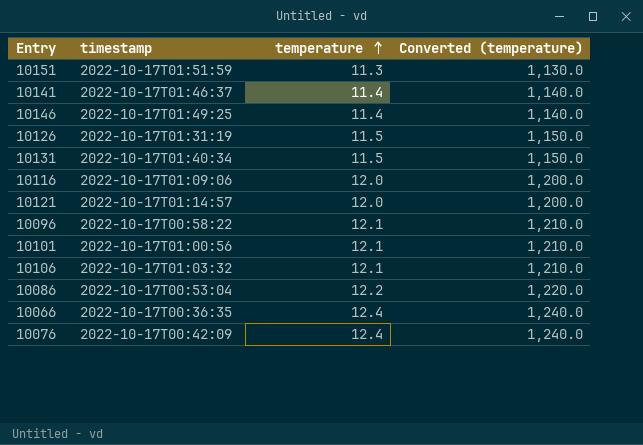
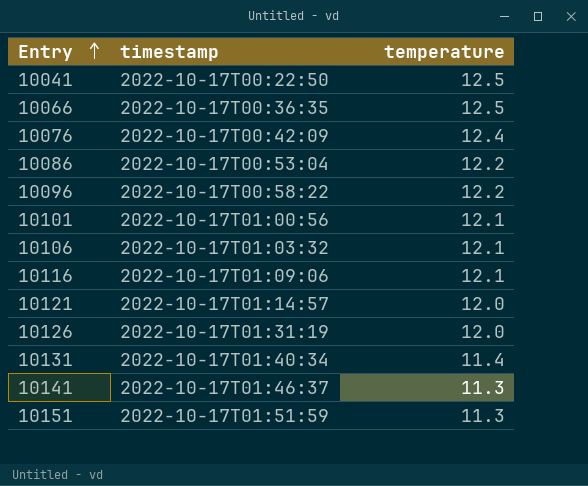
row order: temperature ascending -> Entry ascending
column Converted (temperature) | formula: [temperature] * 100 -> none
row 10146: 2022-10-17T01:49:25 | 11.4 | 1,140.0 -> none
row 10041: none -> 2022-10-17T00:22:50 | 12.5
10066 | temperature: 12.4 -> 12.5
10096 | temperature: 12.1 -> 12.2
10116 | temperature: 12.0 -> 12.1
10126 | temperature: 11.5 -> 12.0
10131 | temperature: 11.5 -> 11.4
10141 | temperature: 11.4 -> 11.3

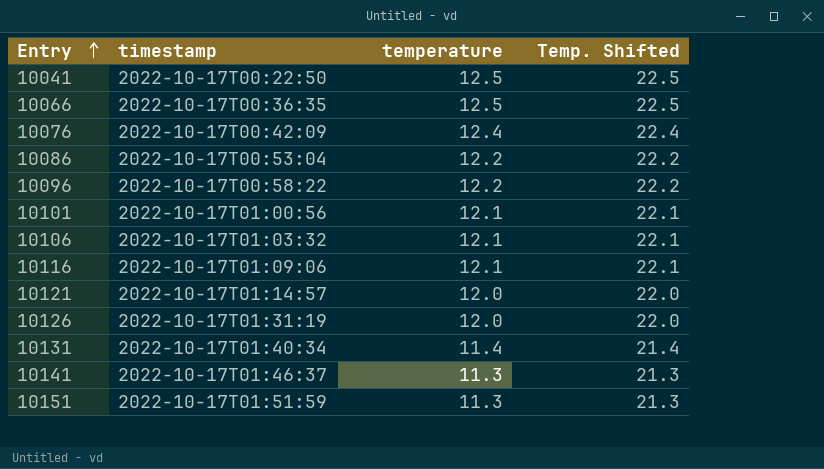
column Temp. Shifted | formula: none -> [temperature] + 10

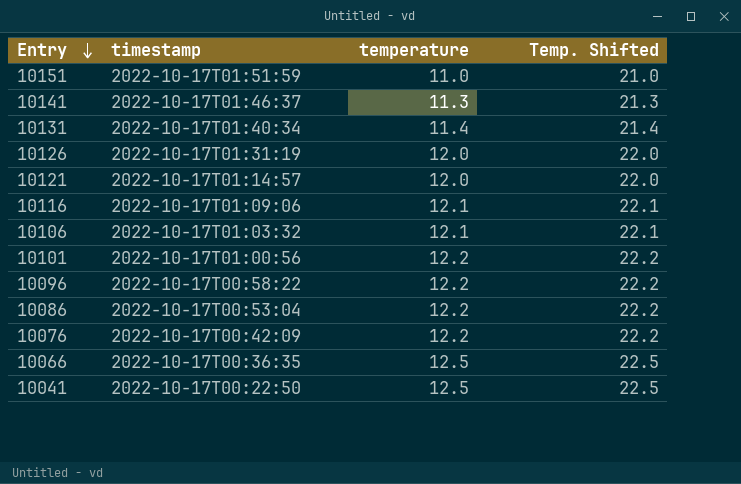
row order: Entry ascending -> Entry descending
10151 | temperature: 11.3 -> 11.0
10151 | Temp. Shifted: 21.3 -> 21.0
10101 | temperature: 12.1 -> 12.2
10101 | Temp. Shifted: 22.1 -> 22.2
10076 | temperature: 12.4 -> 12.2
10076 | Temp. Shifted: 22.4 -> 22.2

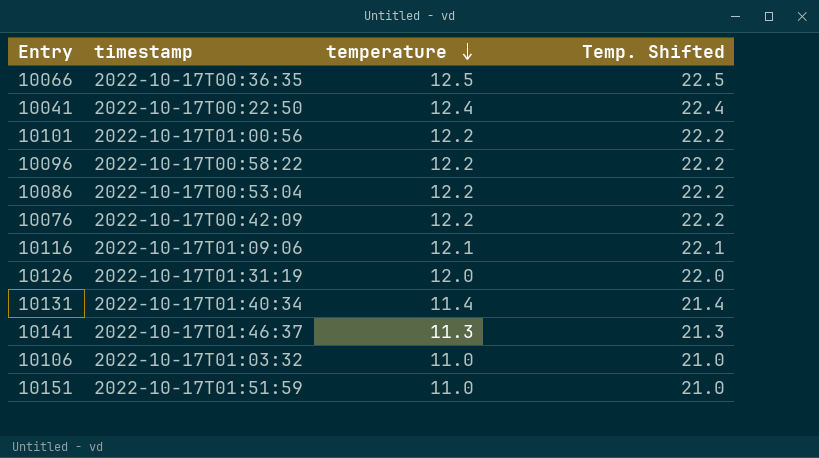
row order: Entry descending -> temperature descending
row 10121: 2022-10-17T01:14:57 | 12.0 | 22.0 -> none
10041 | temperature: 12.5 -> 12.4
10041 | Temp. Shifted: 22.5 -> 22.4
10106 | temperature: 12.1 -> 11.0
10106 | Temp. Shifted: 22.1 -> 21.0

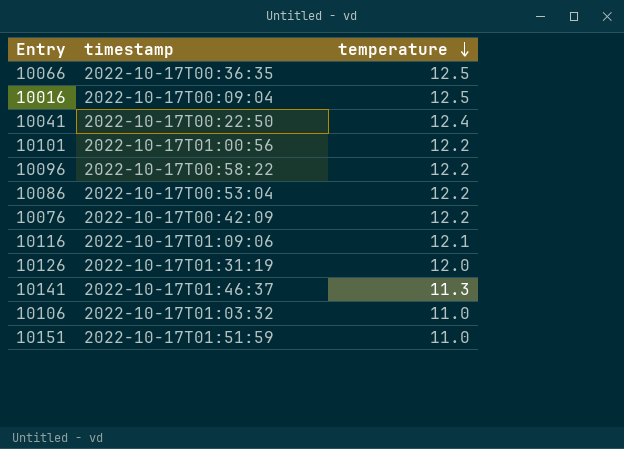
column Temp. Shifted | formula: [temperature] + 10 -> none
row 10131: 2022-10-17T01:40:34 | 11.4 | 21.4 -> none
row 10016: none -> 2022-10-17T00:09:04 | 12.5

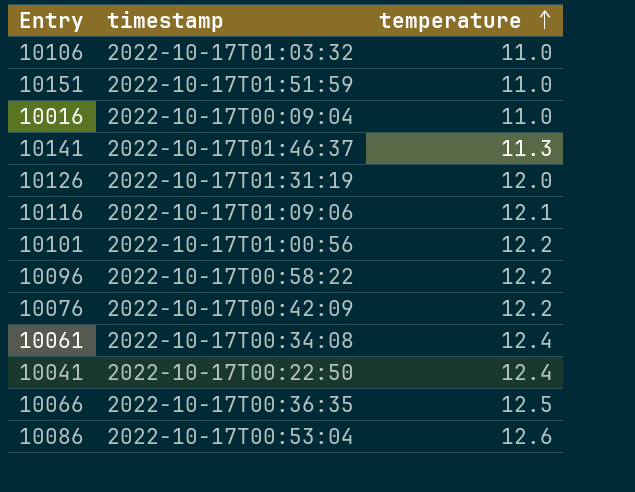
row order: temperature descending -> temperature ascending
10016 | temperature: 12.5 -> 11.0
row 10061: none -> 2022-10-17T00:34:08 | 12.4
10086 | temperature: 12.2 -> 12.6

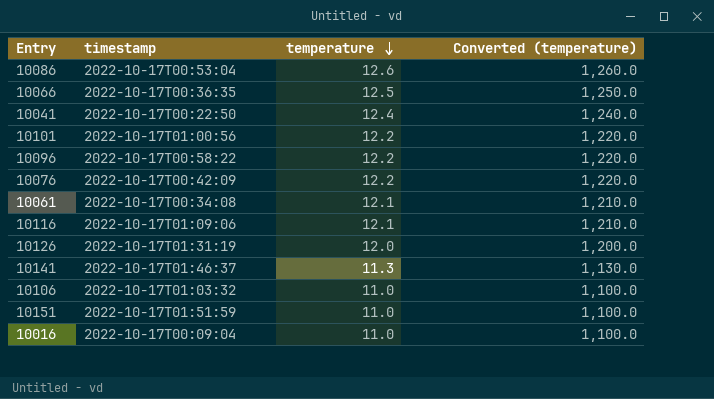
row order: temperature ascending -> temperature descending
column Converted (temperature) | formula: none -> [temperature] * 100
10061 | temperature: 12.4 -> 12.1

